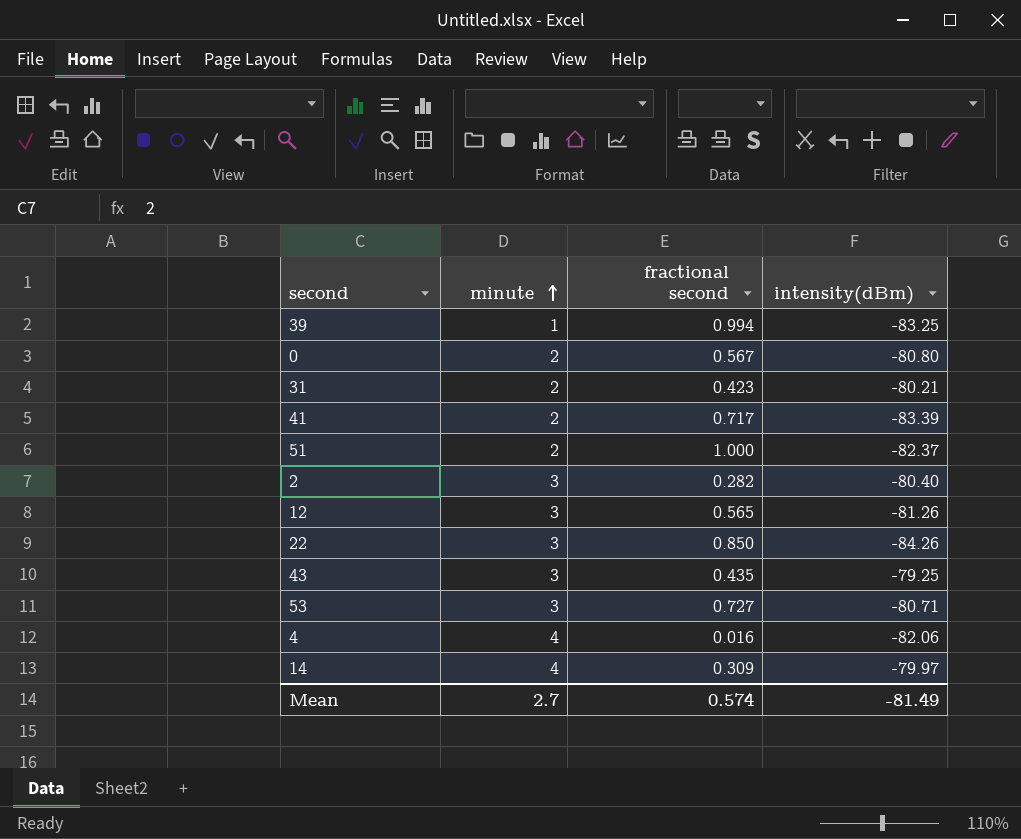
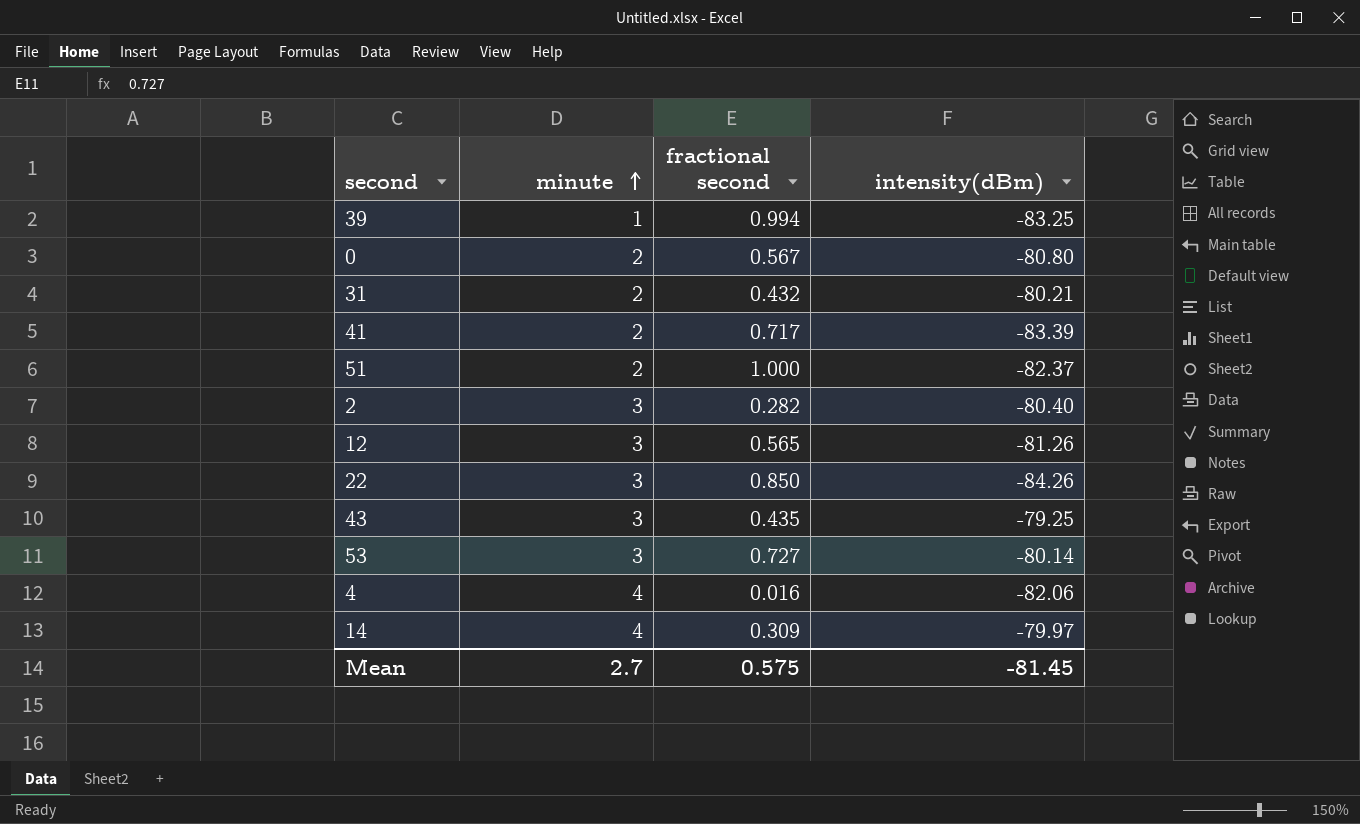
31 | fractional second: 0.423 -> 0.432
53 | intensity(dBm): -80.71 -> -80.14
Mean | fractional second: 0.574 -> 0.575
Mean | intensity(dBm): -81.49 -> -81.45

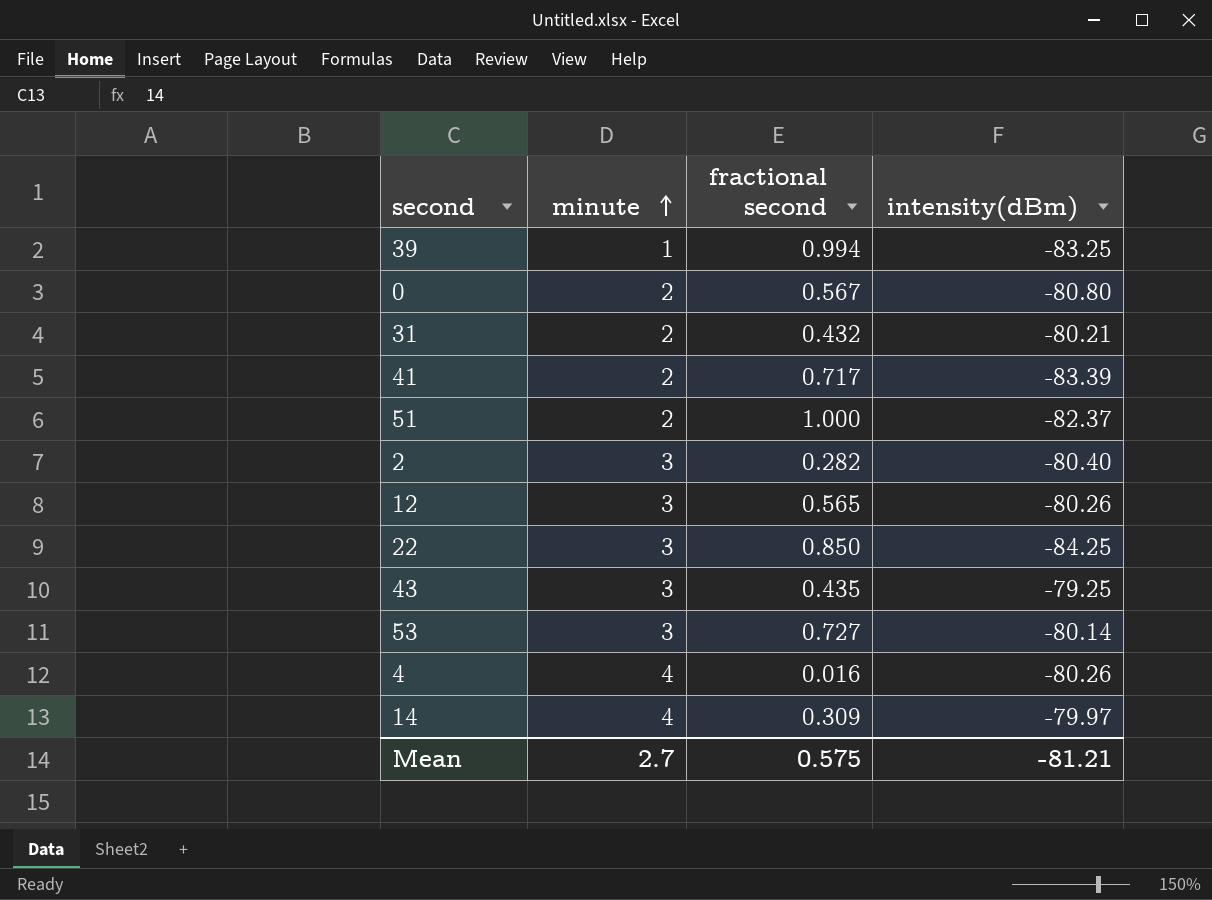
12 | intensity(dBm): -81.26 -> -80.26
22 | intensity(dBm): -84.26 -> -84.25
4 | intensity(dBm): -82.06 -> -80.26
Mean | intensity(dBm): -81.45 -> -81.21

